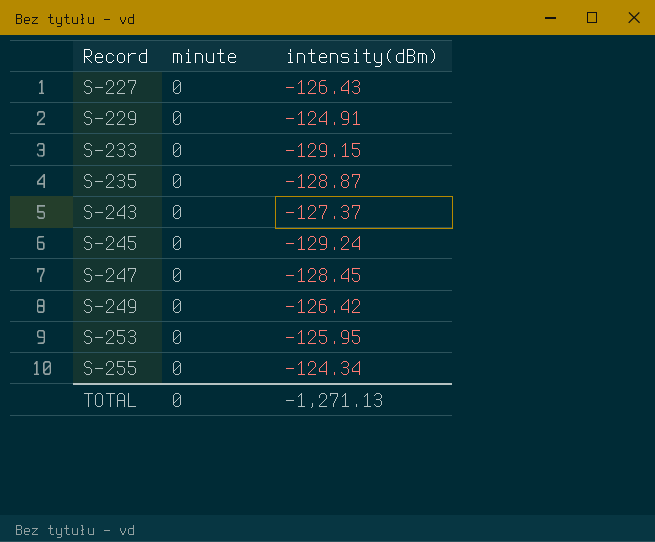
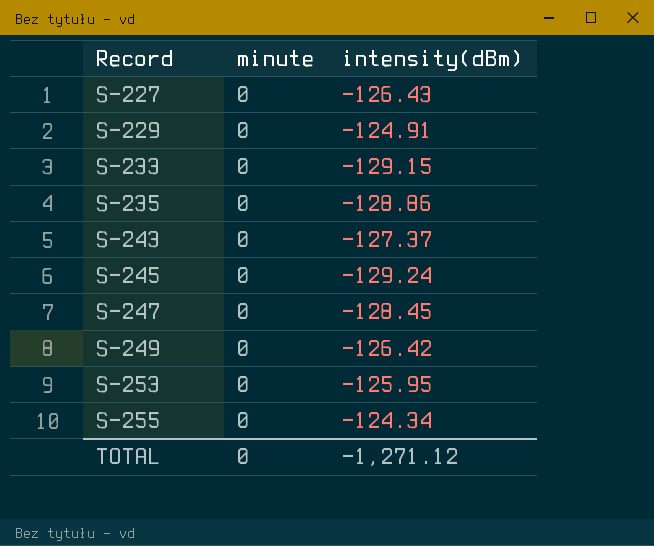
S-235 | intensity(dBm): -128.87 -> -128.86
TOTAL | intensity(dBm): -1,271.13 -> -1,271.12

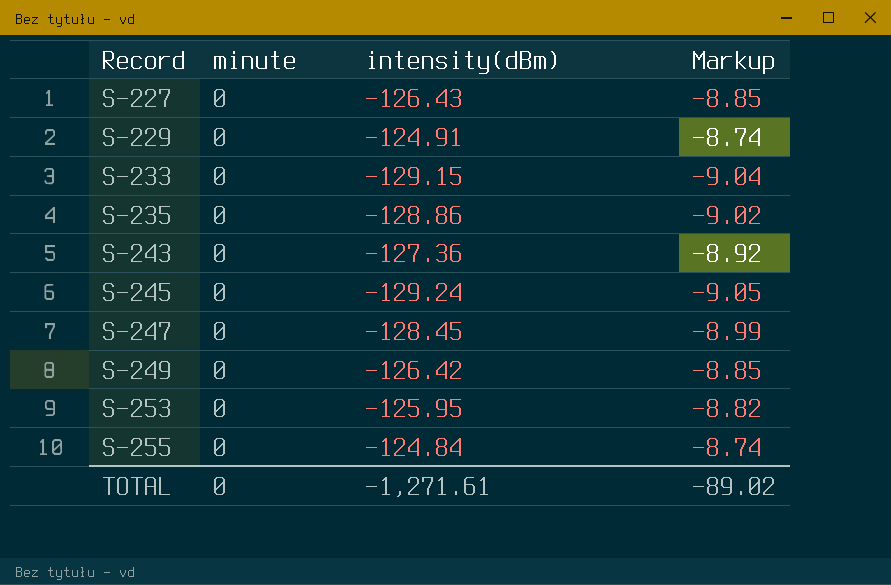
column Markup | formula: none -> [intensity(dBm)] * 0.07
S-243 | intensity(dBm): -127.37 -> -127.36
S-255 | intensity(dBm): -124.34 -> -124.84
TOTAL | intensity(dBm): -1,271.12 -> -1,271.61

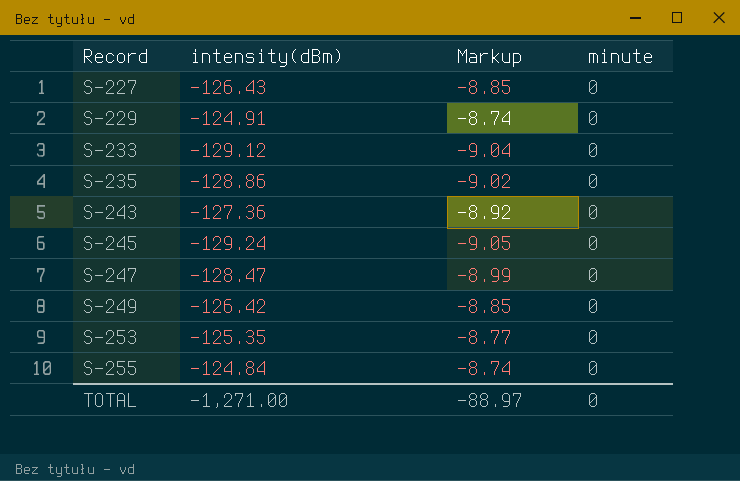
column minute | position: 2 -> 4
S-233 | intensity(dBm): -129.15 -> -129.12
S-247 | intensity(dBm): -128.45 -> -128.47
S-253 | intensity(dBm): -125.95 -> -125.35
S-253 | Markup: -8.82 -> -8.77
TOTAL | intensity(dBm): -1,271.61 -> -1,271.00
TOTAL | Markup: -89.02 -> -88.97

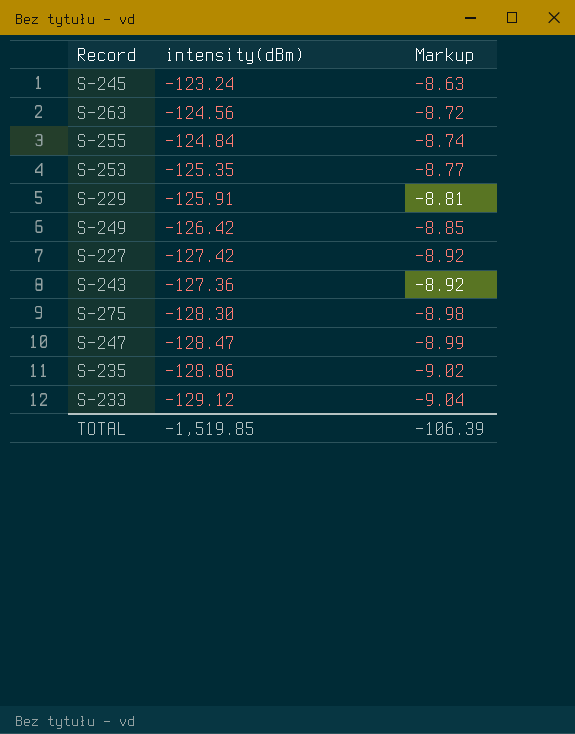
row order: Record ascending -> Markup descending
column minute | position: 4 -> none
S-245 | intensity(dBm): -129.24 -> -123.24
S-245 | Markup: -9.05 -> -8.63
row S-263: none -> -124.56 | -8.72
S-229 | intensity(dBm): -124.91 -> -125.91
S-229 | Markup: -8.74 -> -8.81
S-227 | intensity(dBm): -126.43 -> -127.42
S-227 | Markup: -8.85 -> -8.92
row S-275: none -> -128.30 | -8.98
TOTAL | intensity(dBm): -1,271.00 -> -1,519.85
TOTAL | Markup: -88.97 -> -106.39

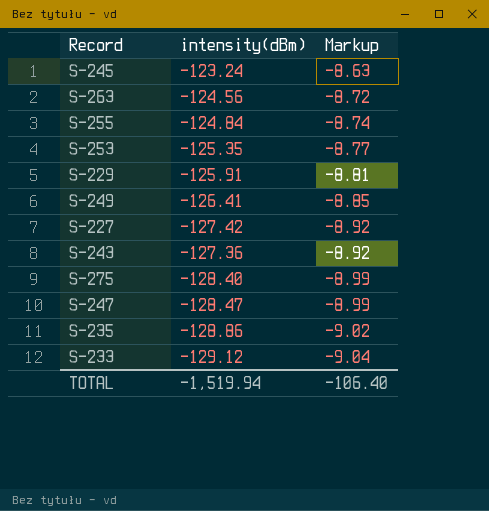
S-249 | intensity(dBm): -126.42 -> -126.41
S-275 | intensity(dBm): -128.30 -> -128.40
S-275 | Markup: -8.98 -> -8.99
TOTAL | intensity(dBm): -1,519.85 -> -1,519.94
TOTAL | Markup: -106.39 -> -106.40

